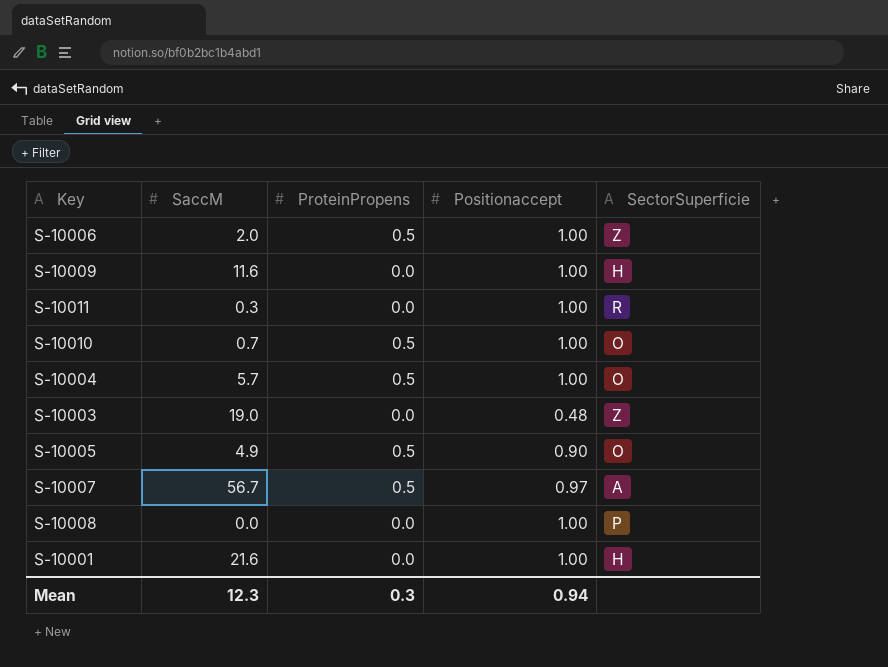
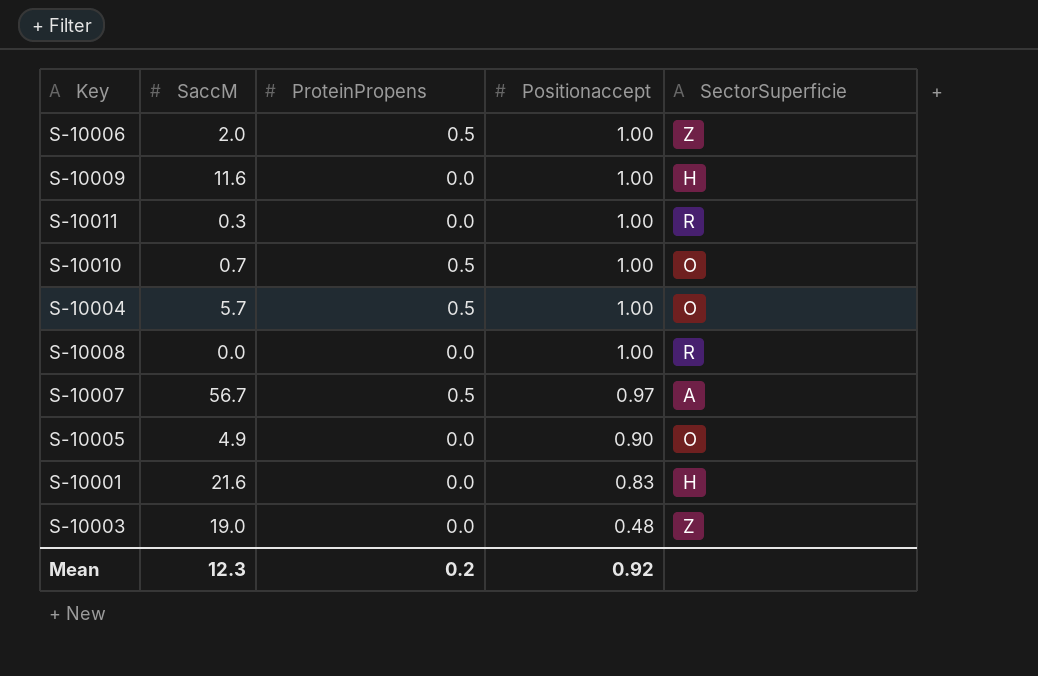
row order: none -> Positionaccept descending
S-10008 | SectorSuperficie: P -> R
S-10005 | ProteinPropens: 0.5 -> 0.0
S-10001 | Positionaccept: 1.00 -> 0.83
Mean | ProteinPropens: 0.3 -> 0.2
Mean | Positionaccept: 0.94 -> 0.92

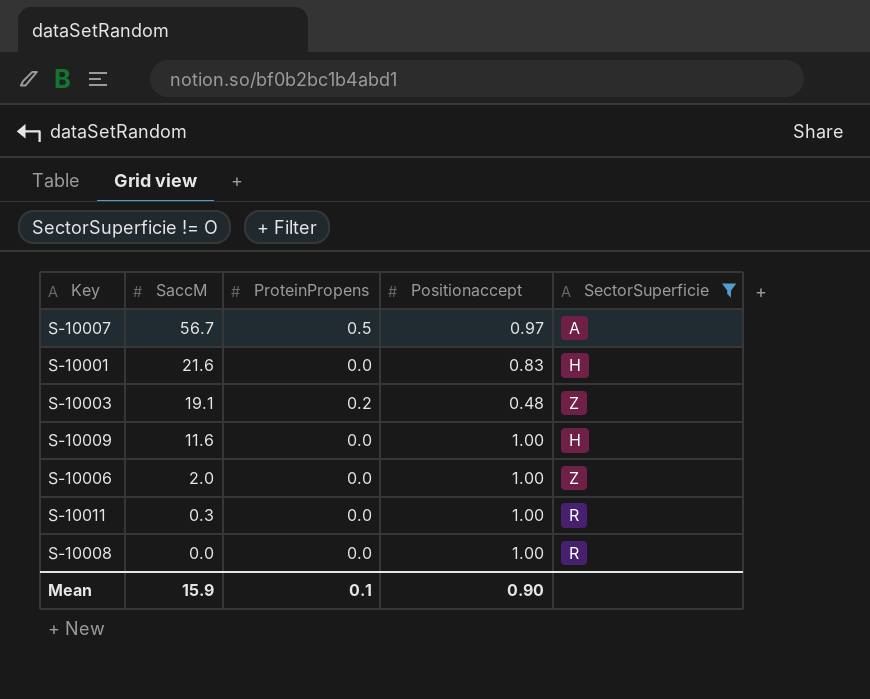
filter: none -> SectorSuperficie != O
row order: Positionaccept descending -> SaccM descending
S-10003 | SaccM: 19.0 -> 19.1
S-10003 | ProteinPropens: 0.0 -> 0.2
S-10006 | ProteinPropens: 0.5 -> 0.0
Mean | SaccM: 12.3 -> 15.9
Mean | ProteinPropens: 0.2 -> 0.1
Mean | Positionaccept: 0.92 -> 0.90

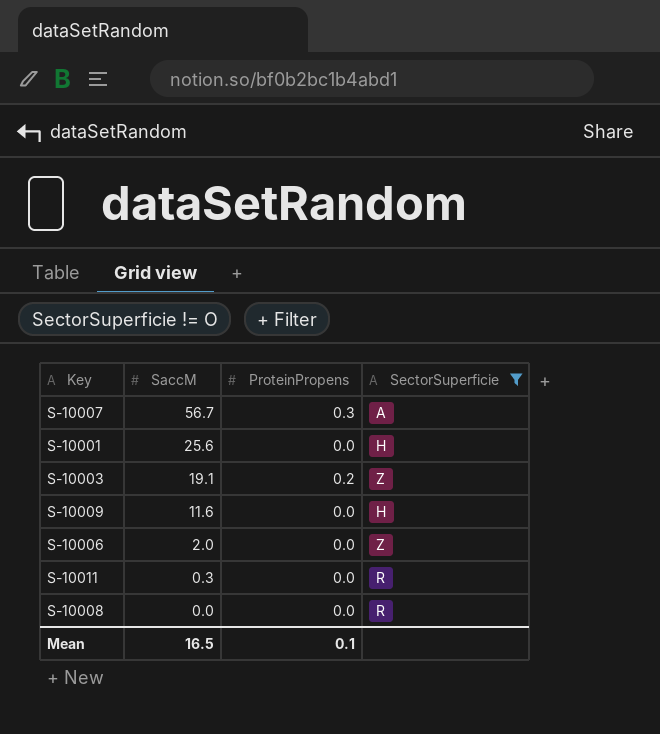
column Positionaccept | position: 4 -> none
S-10007 | ProteinPropens: 0.5 -> 0.3
S-10001 | SaccM: 21.6 -> 25.6
Mean | SaccM: 15.9 -> 16.5

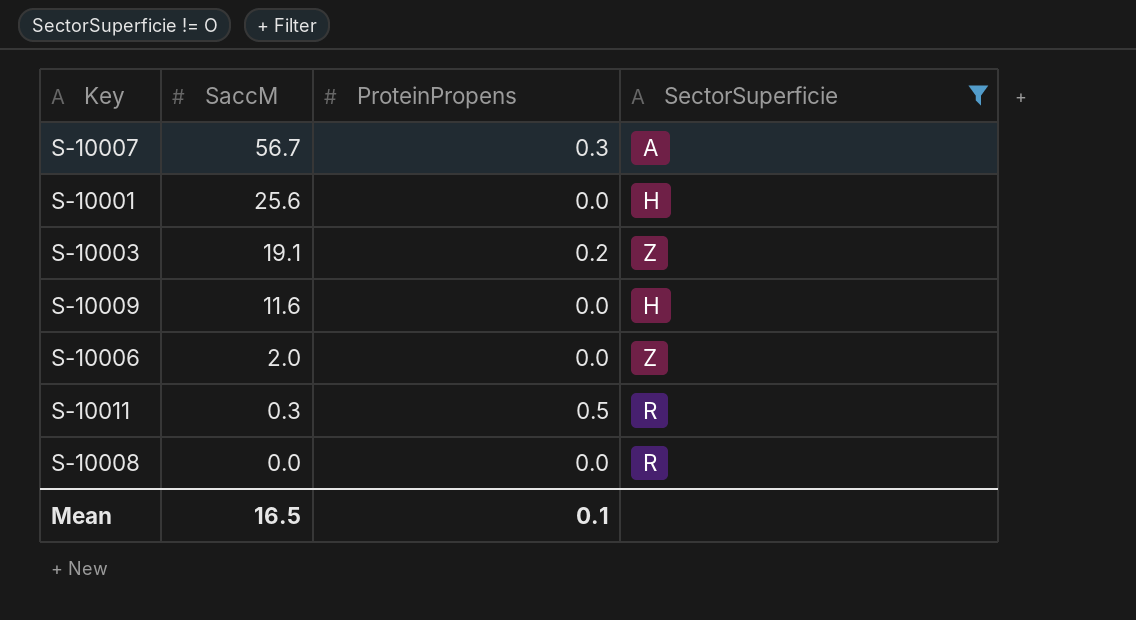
S-10011 | ProteinPropens: 0.0 -> 0.5

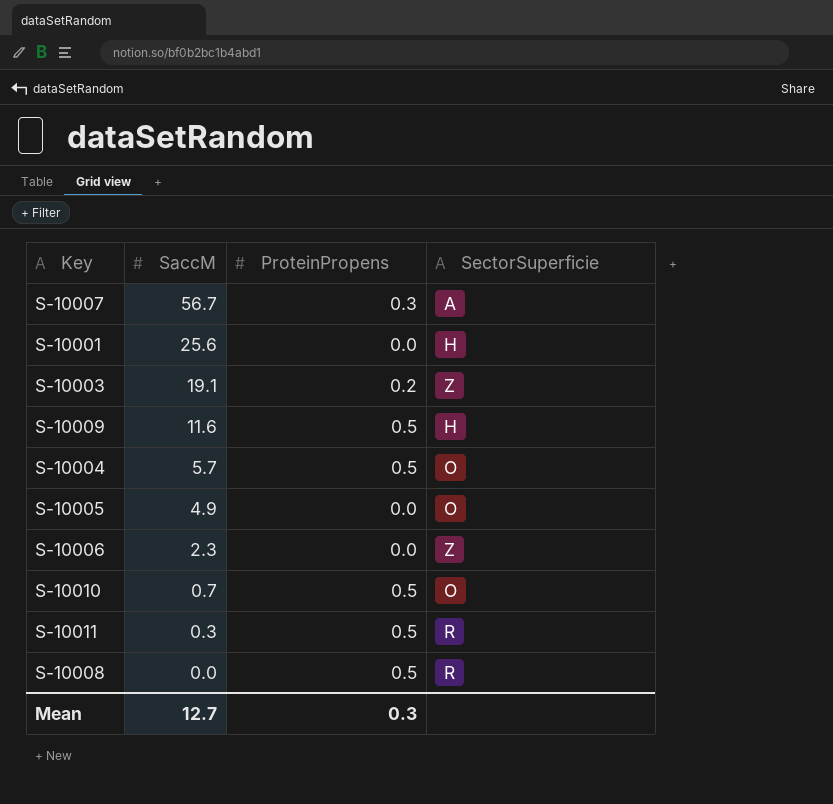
filter: SectorSuperficie != O -> none
S-10009 | ProteinPropens: 0.0 -> 0.5
S-10006 | SaccM: 2.0 -> 2.3
S-10008 | ProteinPropens: 0.0 -> 0.5
Mean | SaccM: 16.5 -> 12.7
Mean | ProteinPropens: 0.1 -> 0.3

